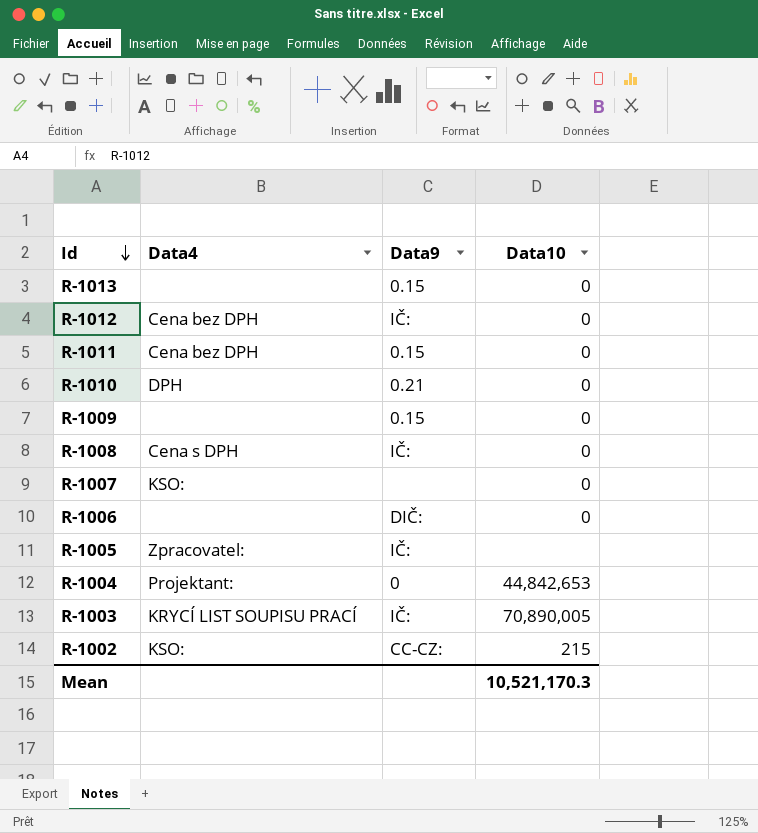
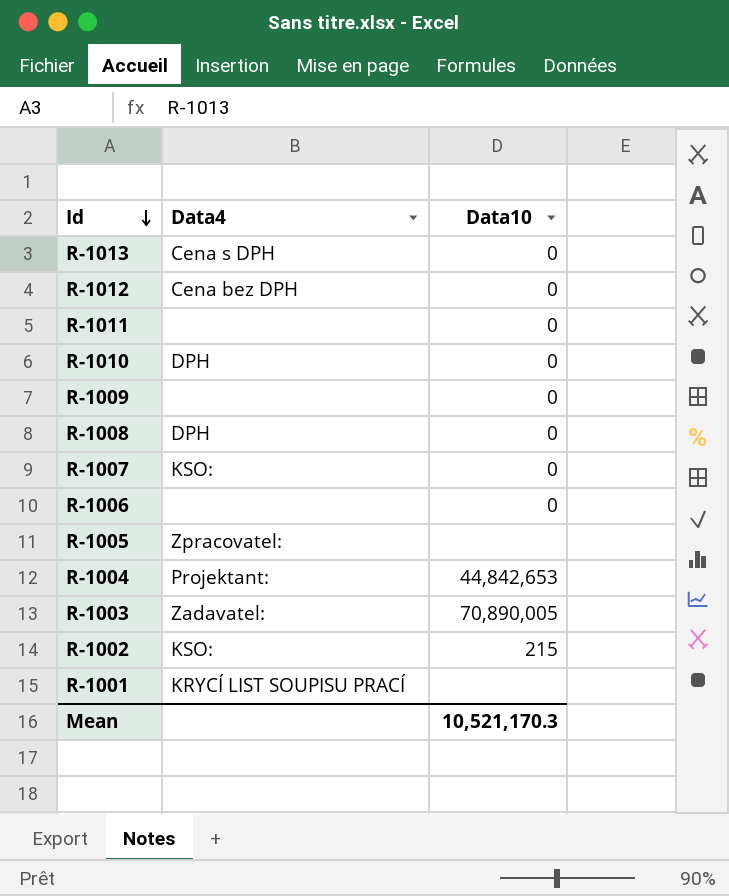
column Data9 | position: 3 -> none
R-1013 | Data4: none -> Cena s DPH
R-1011 | Data4: Cena bez DPH -> none
R-1008 | Data4: Cena s DPH -> DPH
R-1003 | Data4: KRYCÍ LIST SOUPISU PRACÍ -> Zadavatel:
row R-1001: none -> KRYCÍ LIST SOUPISU PRACÍ | none

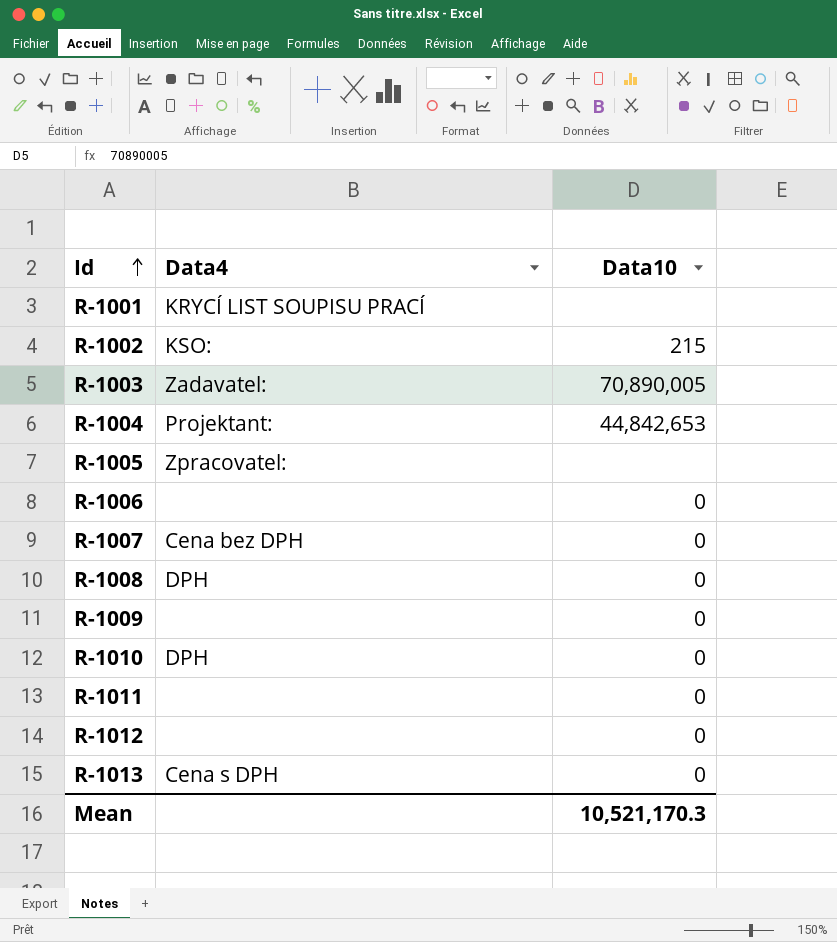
row order: Id descending -> Id ascending
R-1007 | Data4: KSO: -> Cena bez DPH
R-1012 | Data4: Cena bez DPH -> none

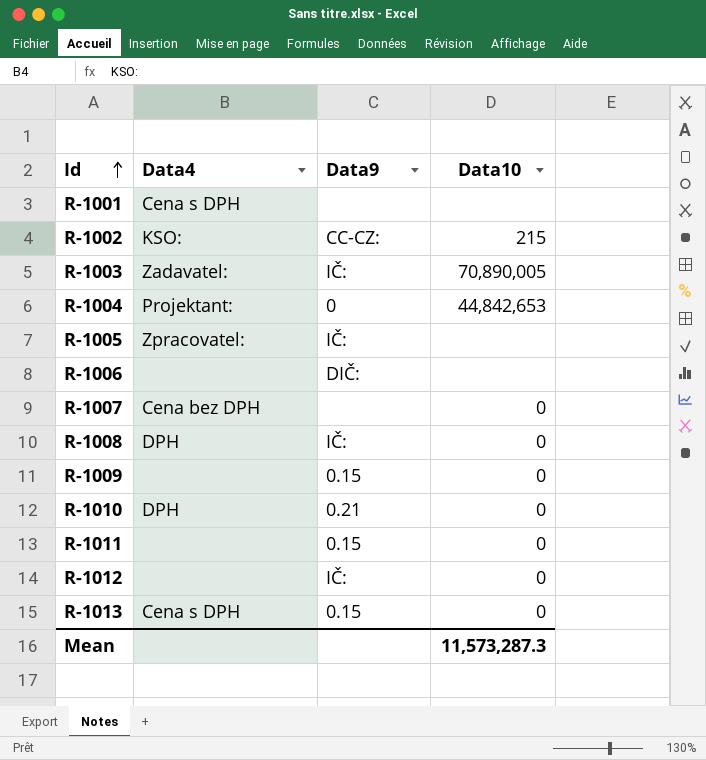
column Data9 | position: none -> 3
R-1001 | Data4: KRYCÍ LIST SOUPISU PRACÍ -> Cena s DPH
R-1006 | Data10: 0 -> none
Mean | Data10: 10,521,170.3 -> 11,573,287.3

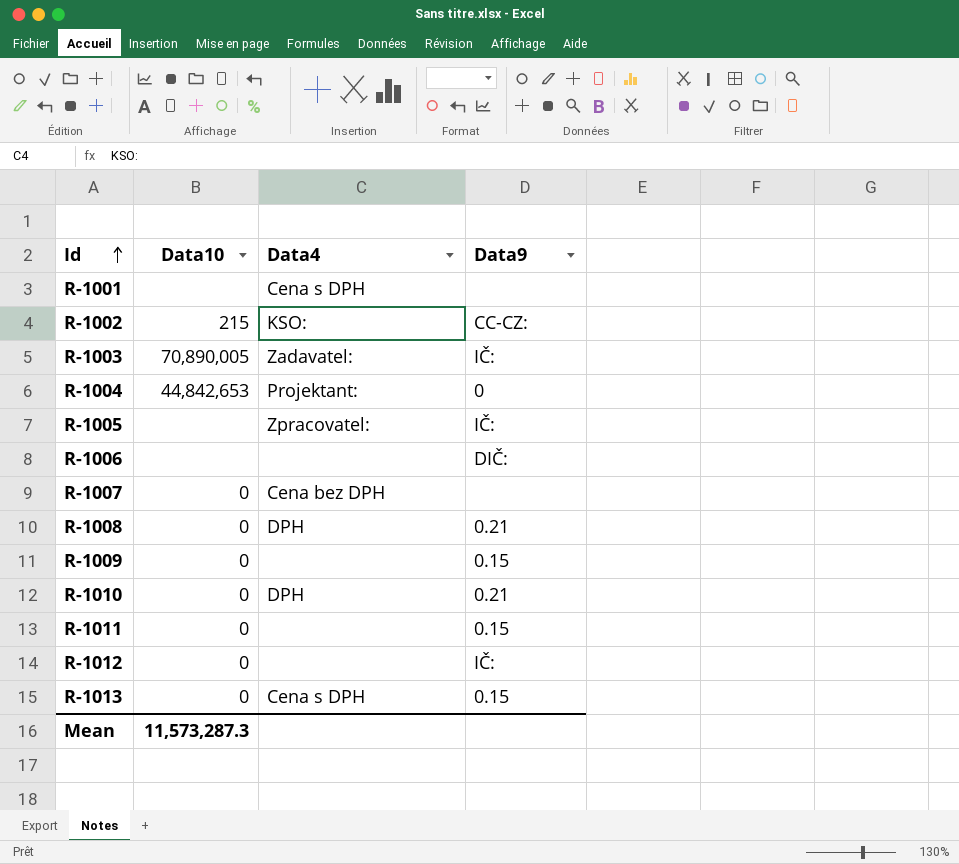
column Data10 | position: 4 -> 2
R-1008 | Data9: IČ: -> 0.21

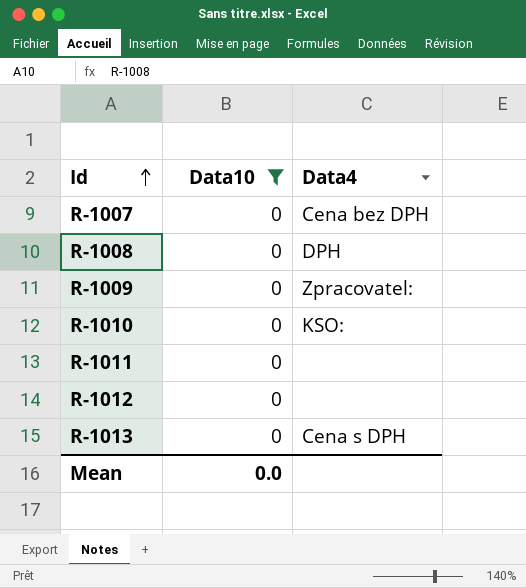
filter: none -> Data10 = 0
column Data9 | position: 4 -> none
R-1009 | Data4: none -> Zpracovatel:
R-1010 | Data4: DPH -> KSO:
Mean | Data10: 11,573,287.3 -> 0.0

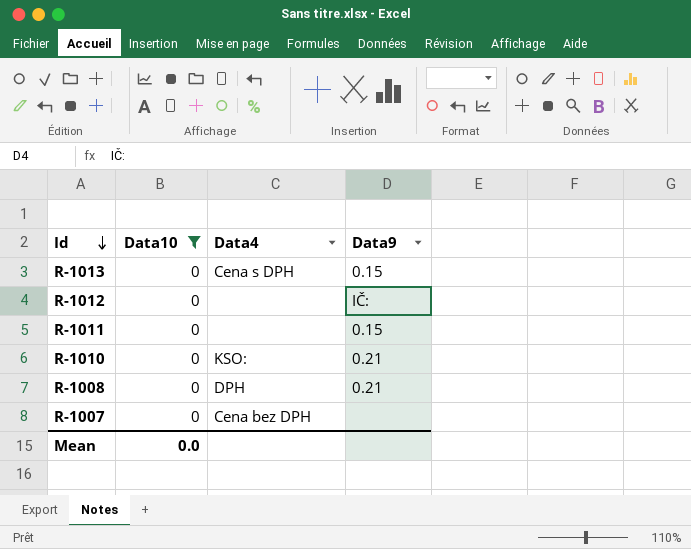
row order: Id ascending -> Id descending
column Data9 | position: none -> 4
row R-1009: 0 | Zpracovatel: -> none

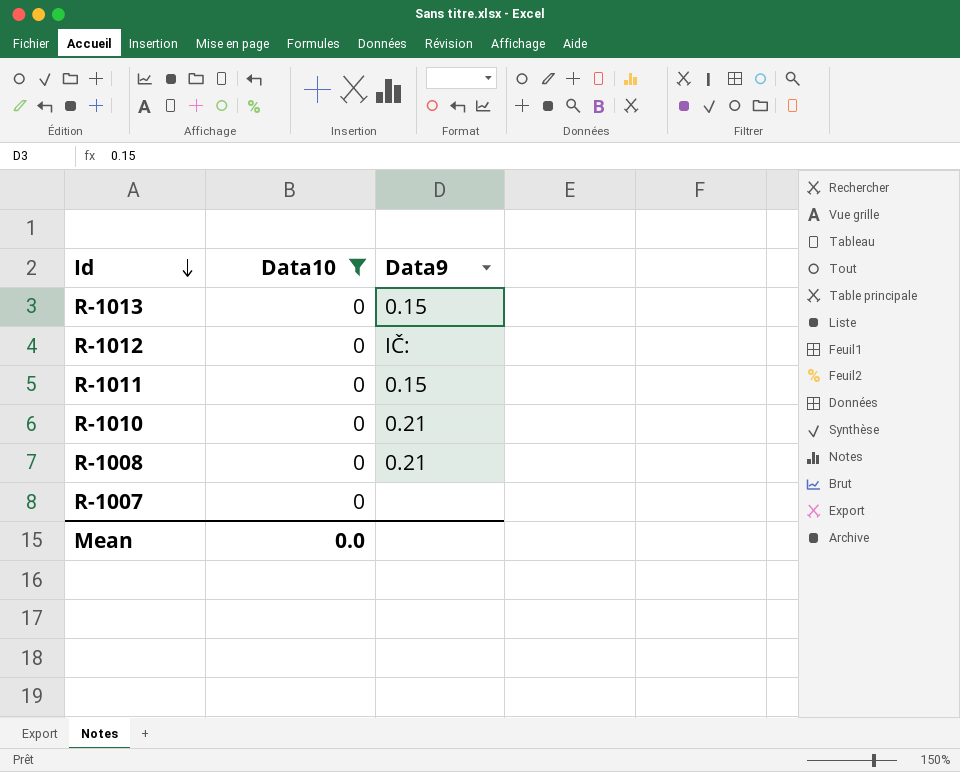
column Data4 | position: 3 -> none

